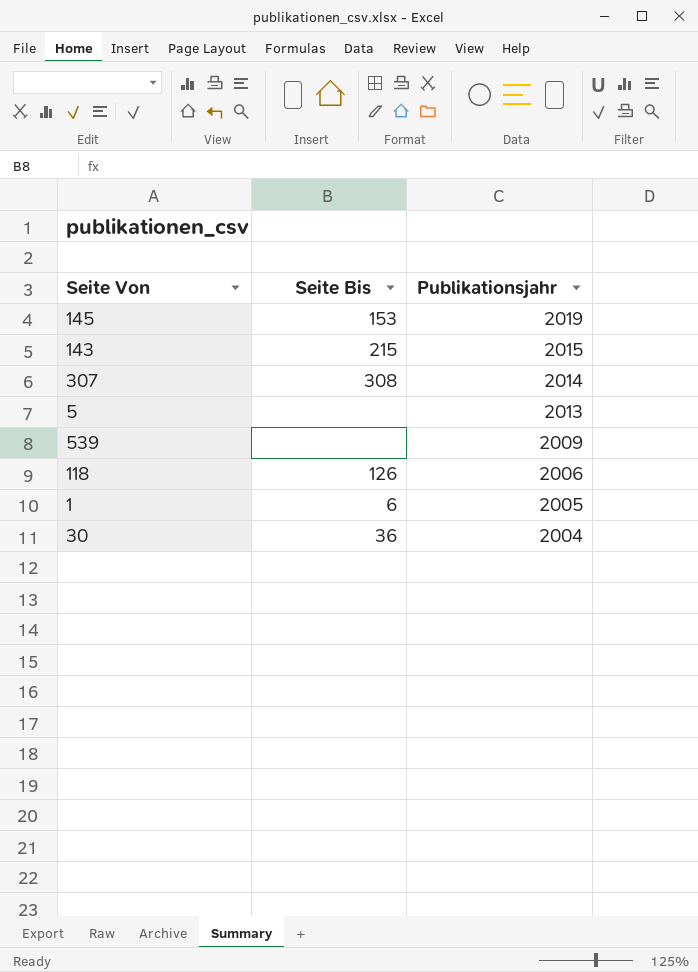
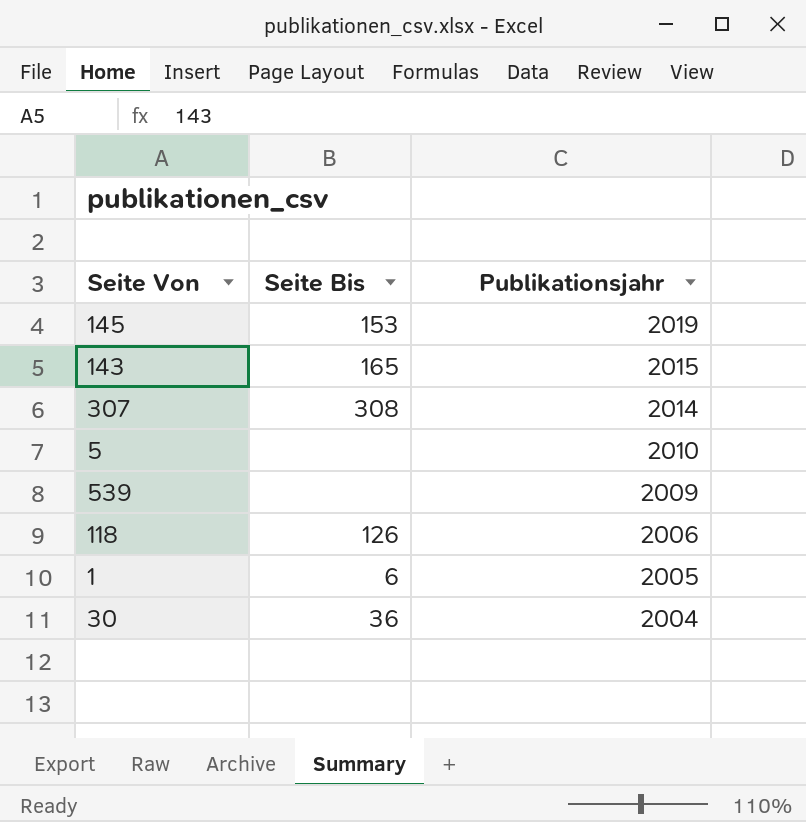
143 | Seite Bis: 215 -> 165
5 | Publikationsjahr: 2013 -> 2010

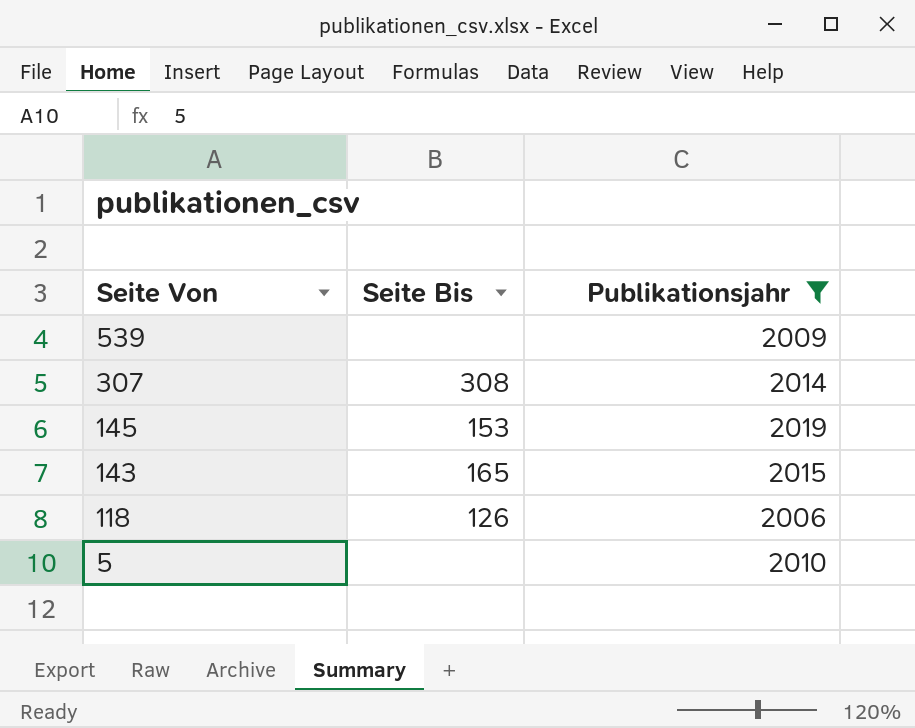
filter: none -> Publikationsjahr >= 2006
row order: Publikationsjahr descending -> Seite Von descending

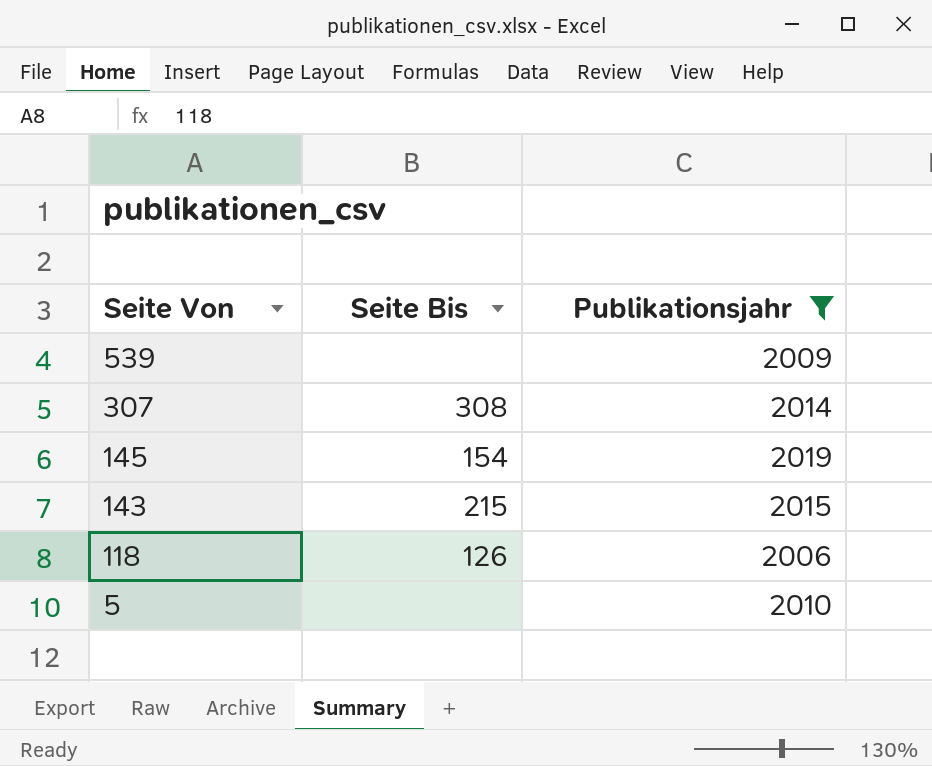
145 | Seite Bis: 153 -> 154
143 | Seite Bis: 165 -> 215

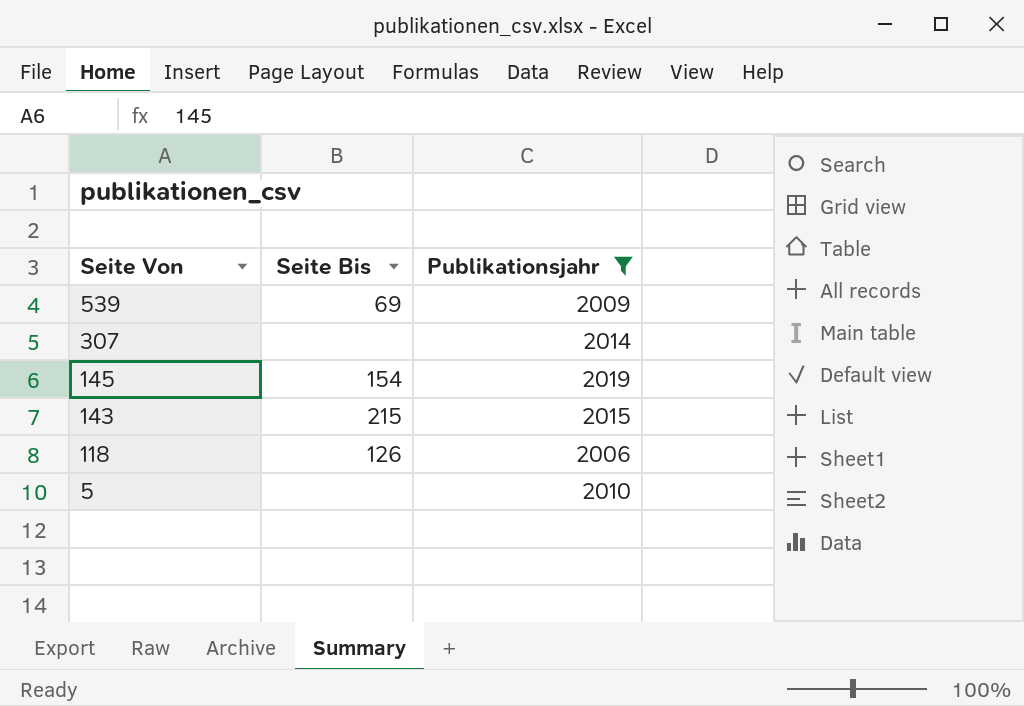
539 | Seite Bis: none -> 69
307 | Seite Bis: 308 -> none

